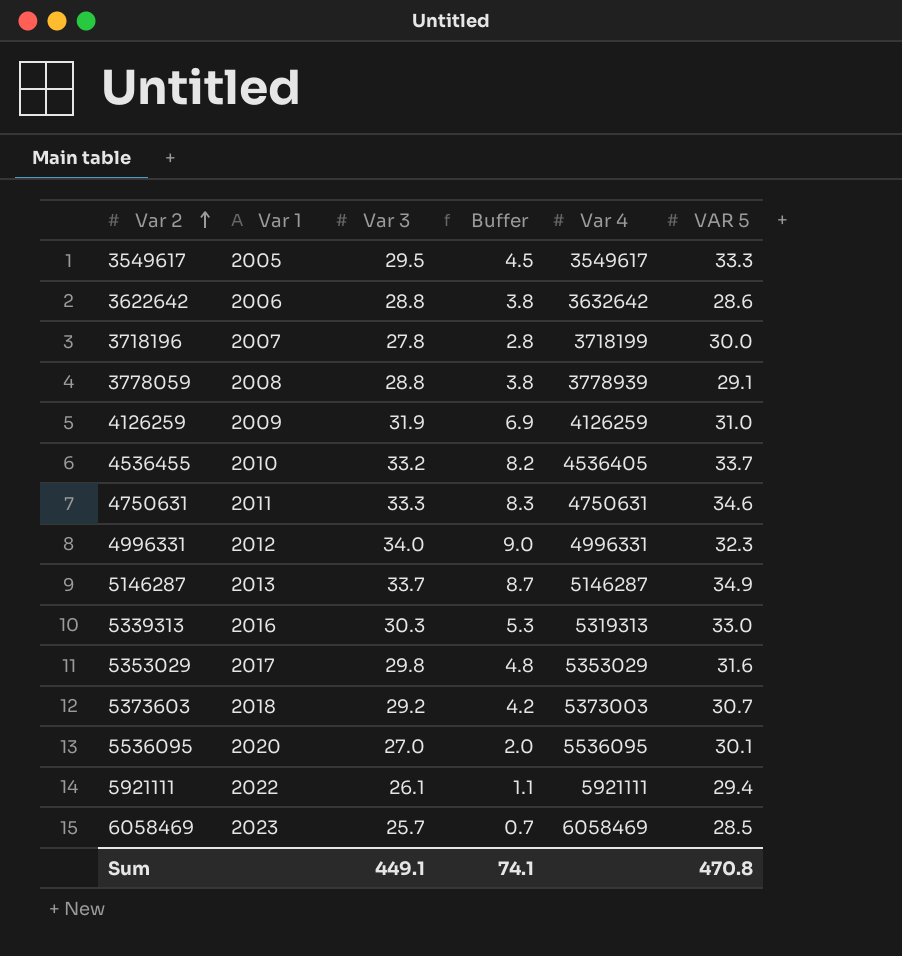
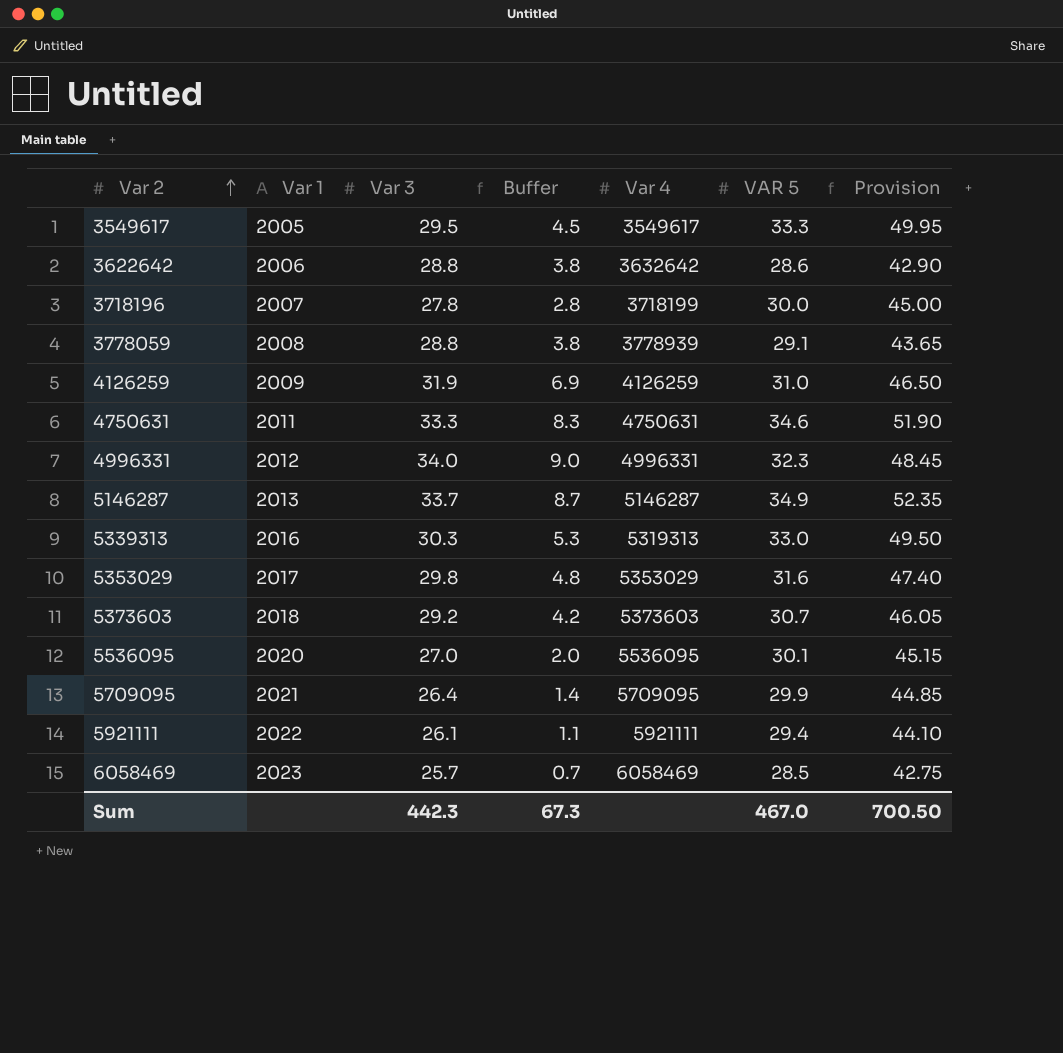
column Provision | formula: none -> [VAR 5] * 1.5
row 4536455: 2010 | 33.2 | 8.2 | 4536405 | 33.7 -> none
5373603 | Var 4: 5373003 -> 5373603
row 5709095: none -> 2021 | 26.4 | 1.4 | 5709095 | 29.9 | 44.85
Sum | Var 3: 449.1 -> 442.3
Sum | Buffer: 74.1 -> 67.3
Sum | VAR 5: 470.8 -> 467.0

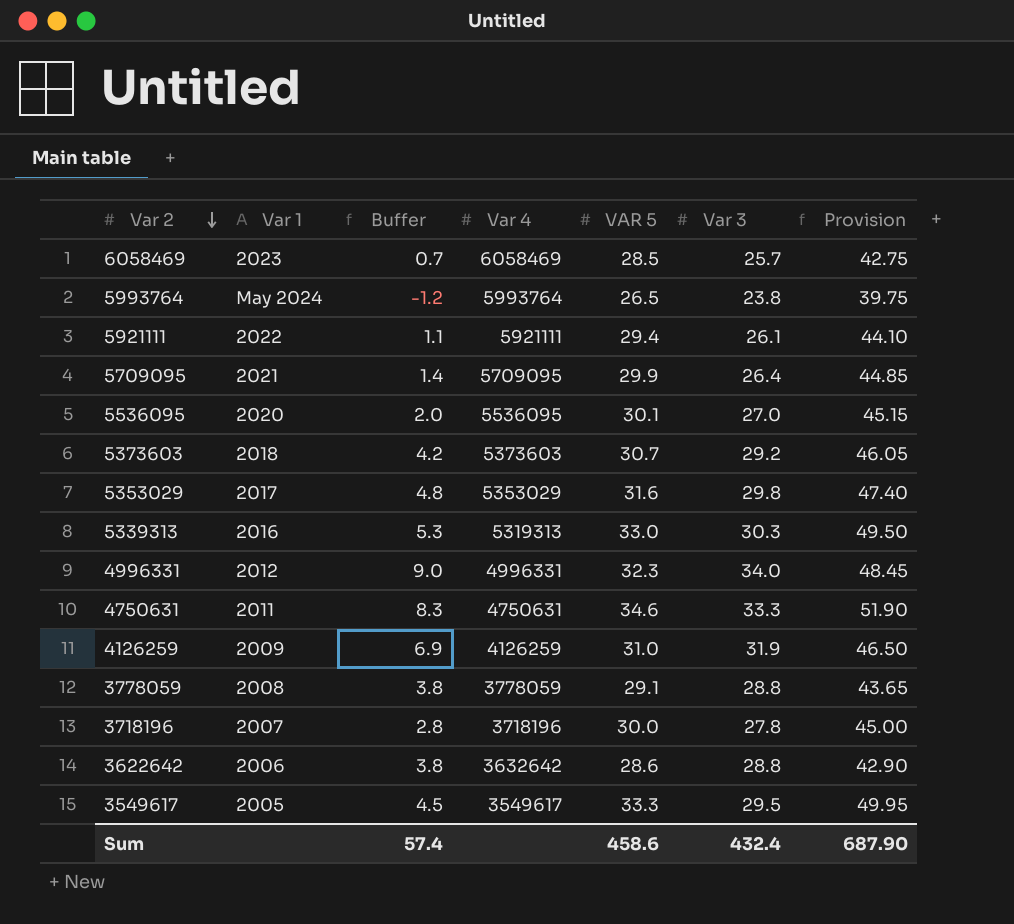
row order: Var 2 ascending -> Var 2 descending
column Var 3 | position: 3 -> 6
row 5146287: 2013 | 33.7 | 8.7 | 5146287 | 34.9 | 52.35 -> none
row 5993764: none -> May 2024 | -1.2 | 5993764 | 26.5 | 23.8 | 39.75
3778059 | Var 4: 3778939 -> 3778059
3718196 | Var 4: 3718199 -> 3718196
Sum | Buffer: 67.3 -> 57.4
Sum | VAR 5: 467.0 -> 458.6
Sum | Var 3: 442.3 -> 432.4
Sum | Provision: 700.50 -> 687.90

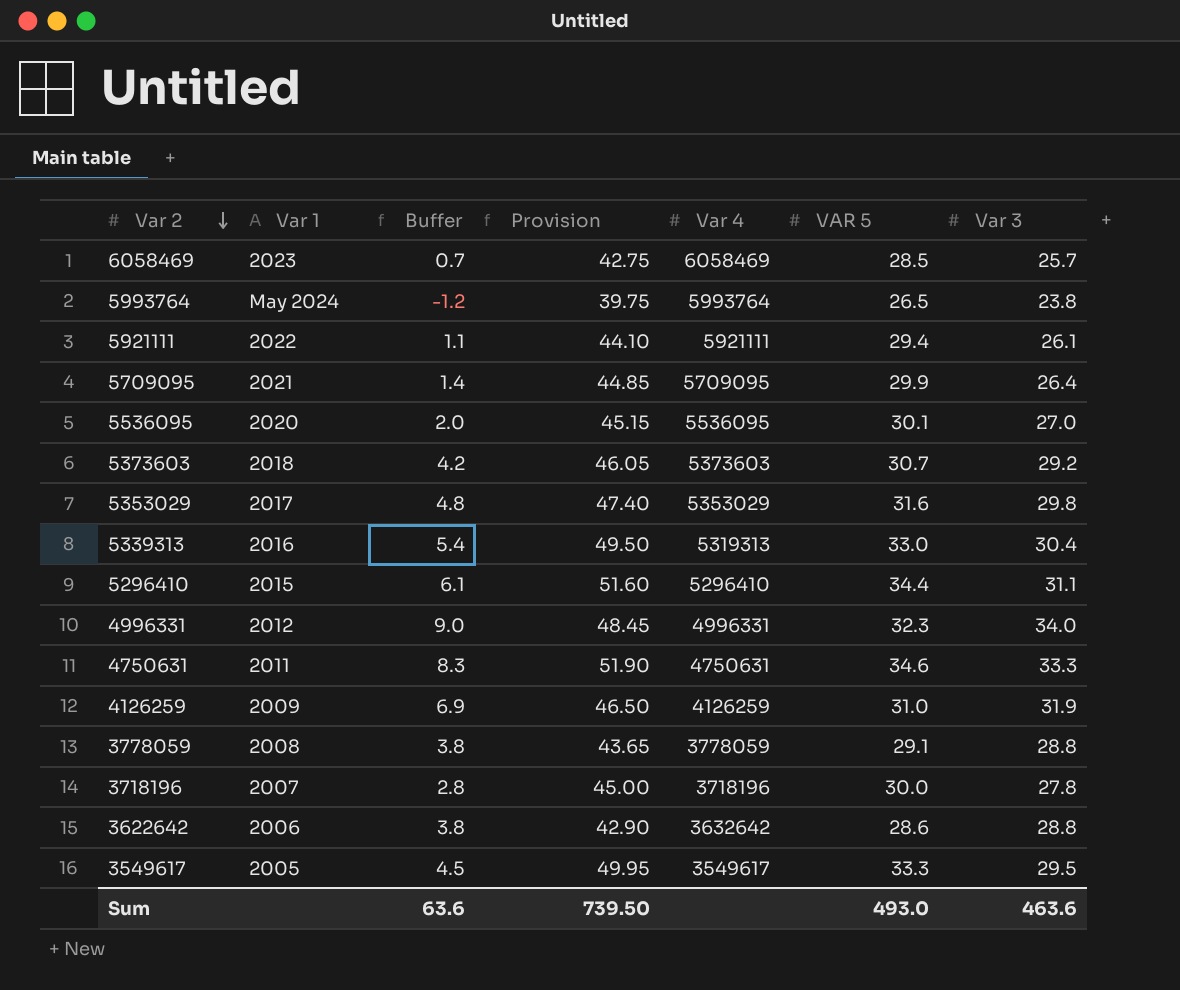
column Provision | position: 7 -> 4
5339313 | Buffer: 5.3 -> 5.4
5339313 | Var 3: 30.3 -> 30.4
row 5296410: none -> 2015 | 6.1 | 51.60 | 5296410 | 34.4 | 31.1
Sum | Buffer: 57.4 -> 63.6
Sum | Provision: 687.90 -> 739.50
Sum | VAR 5: 458.6 -> 493.0
Sum | Var 3: 432.4 -> 463.6

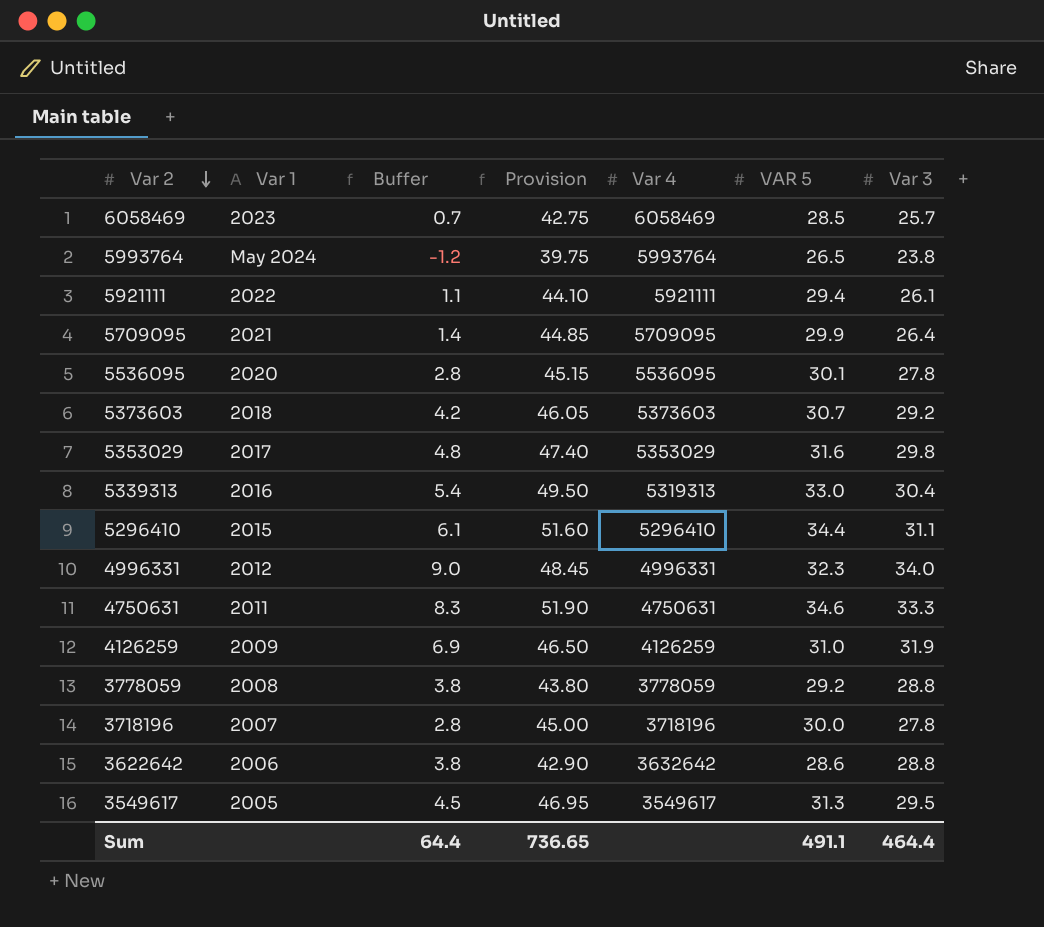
5536095 | Buffer: 2.0 -> 2.8
5536095 | Var 3: 27.0 -> 27.8
3778059 | Provision: 43.65 -> 43.80
3778059 | VAR 5: 29.1 -> 29.2
3549617 | Provision: 49.95 -> 46.95
3549617 | VAR 5: 33.3 -> 31.3
Sum | Buffer: 63.6 -> 64.4
Sum | Provision: 739.50 -> 736.65
Sum | VAR 5: 493.0 -> 491.1
Sum | Var 3: 463.6 -> 464.4

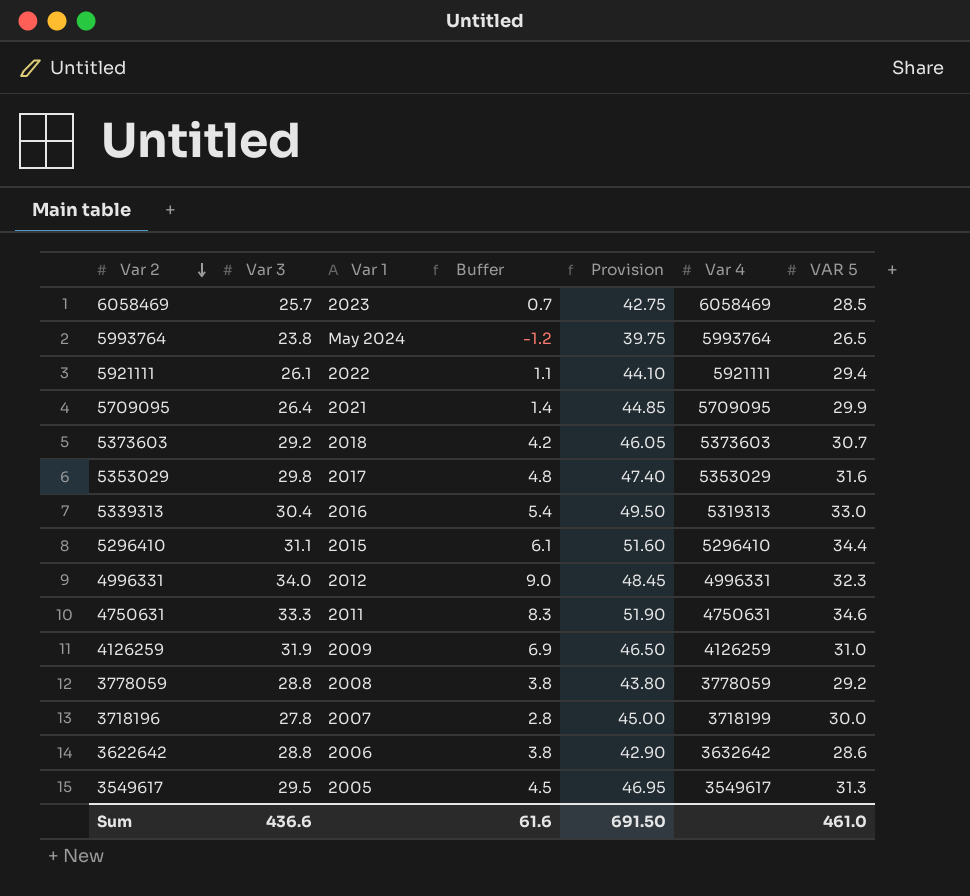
column Var 3 | position: 7 -> 2
row 5536095: 2020 | 2.8 | 45.15 | 5536095 | 30.1 | 27.8 -> none
3718196 | Var 4: 3718196 -> 3718199
Sum | Var 3: 464.4 -> 436.6
Sum | Buffer: 64.4 -> 61.6
Sum | Provision: 736.65 -> 691.50
Sum | VAR 5: 491.1 -> 461.0

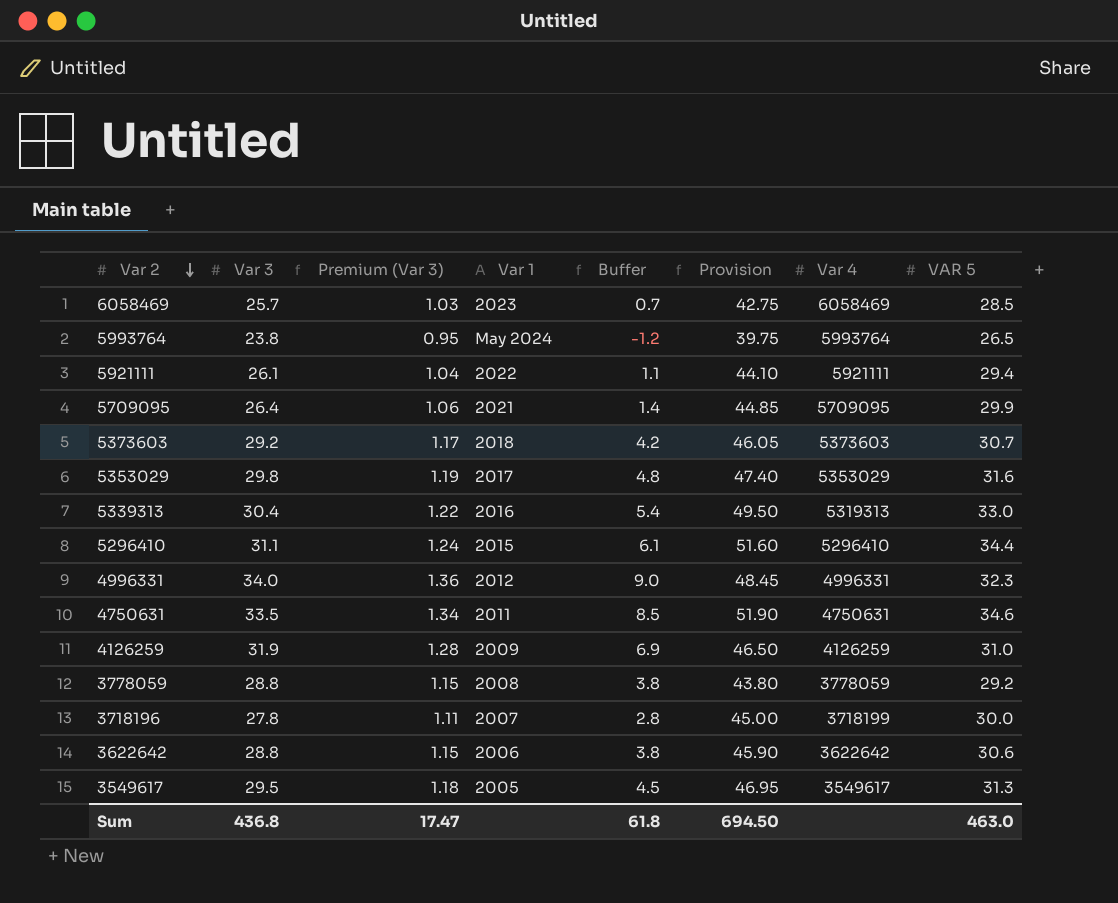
column Premium (Var 3) | formula: none -> [Var 3] * 0.04
4750631 | Var 3: 33.3 -> 33.5
4750631 | Buffer: 8.3 -> 8.5
3622642 | Provision: 42.90 -> 45.90
3622642 | Var 4: 3632642 -> 3622642
3622642 | VAR 5: 28.6 -> 30.6
Sum | Var 3: 436.6 -> 436.8
Sum | Buffer: 61.6 -> 61.8
Sum | Provision: 691.50 -> 694.50
Sum | VAR 5: 461.0 -> 463.0

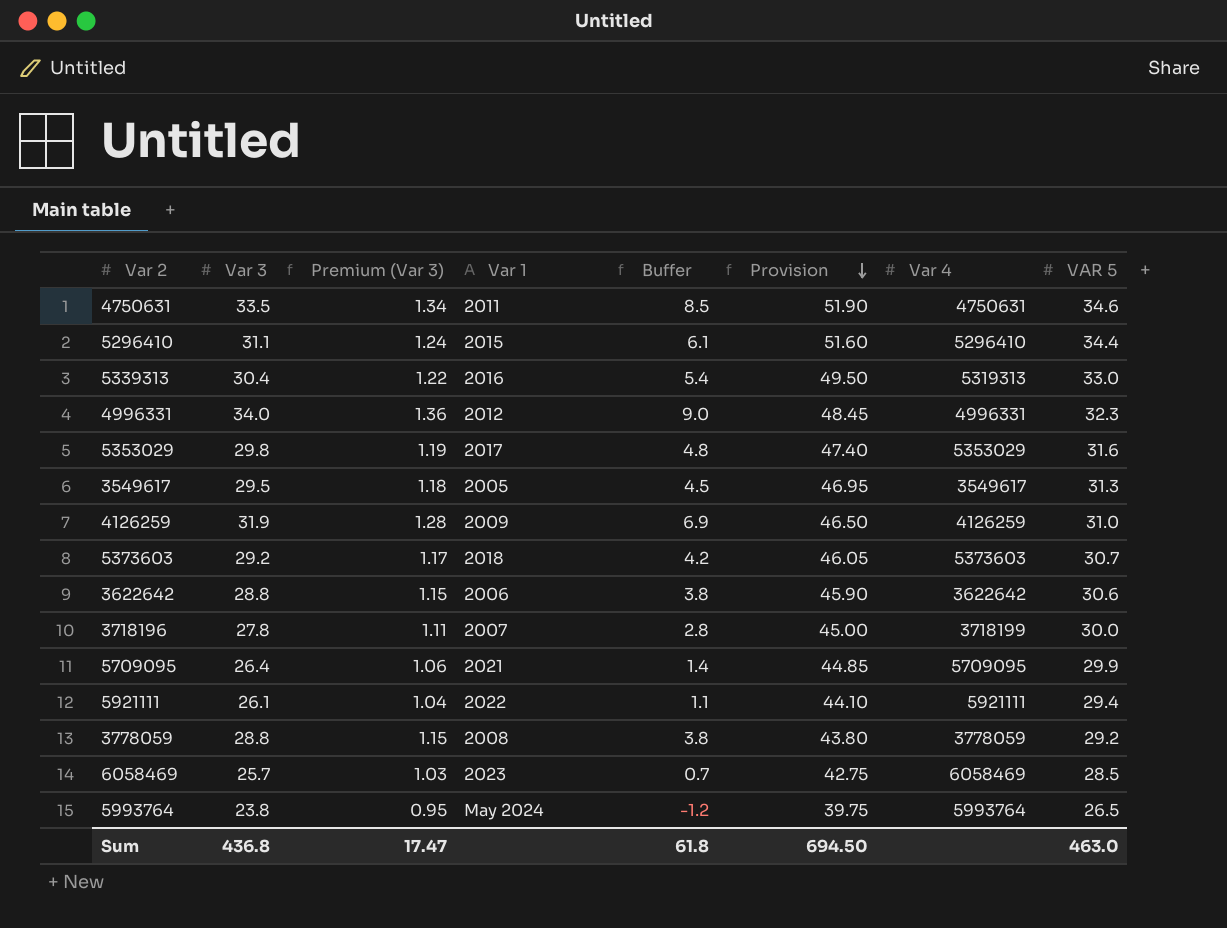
row order: Var 2 descending -> Provision descending

